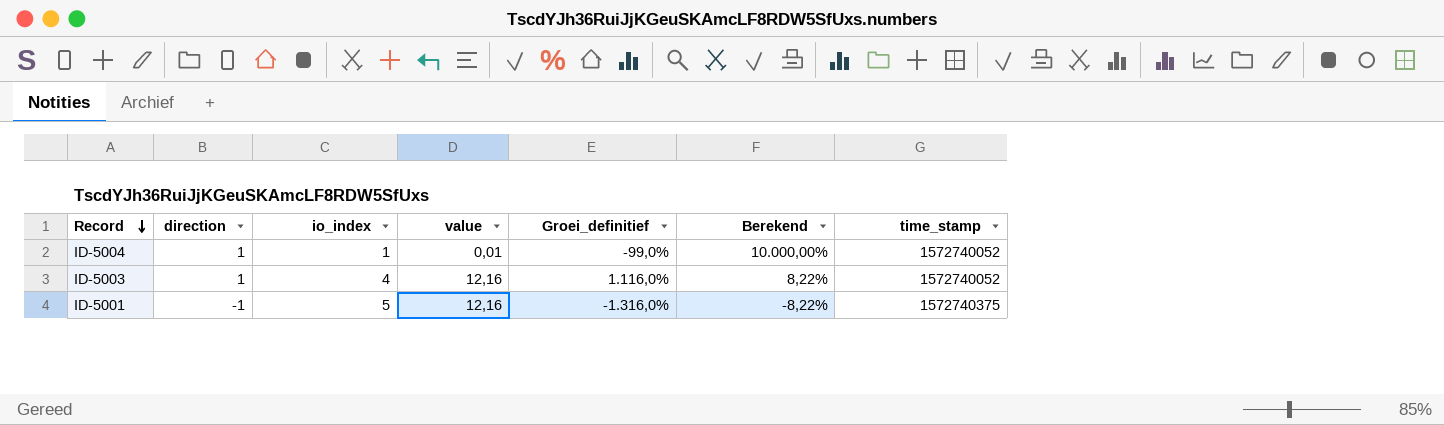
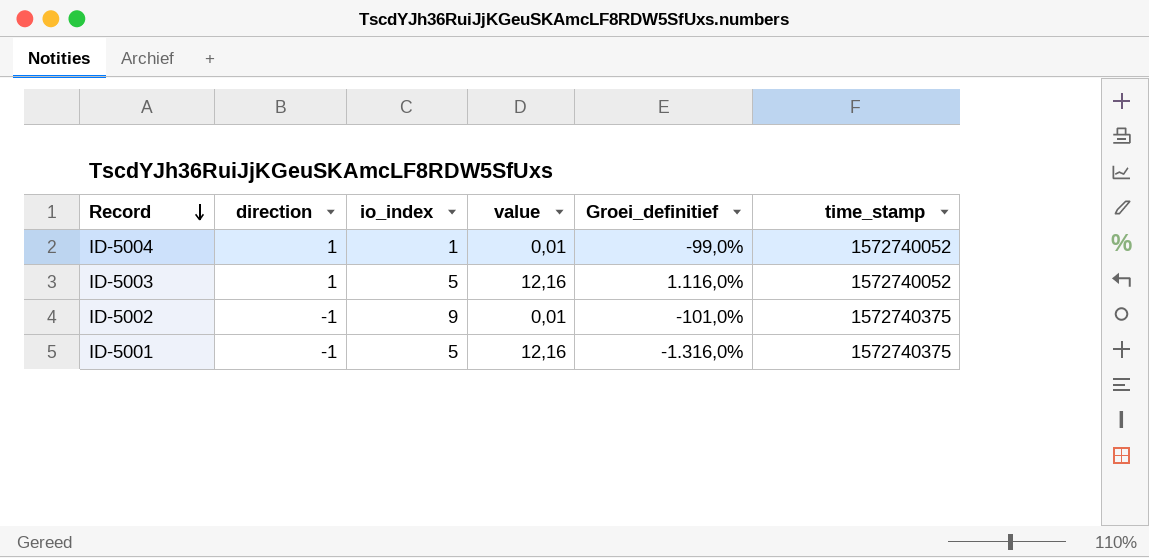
column Berekend | formula: [direction] / [value] -> none
ID-5003 | io_index: 4 -> 5
row ID-5002: none -> -1 | 9 | 0,01 | -101,0% | 1572740375

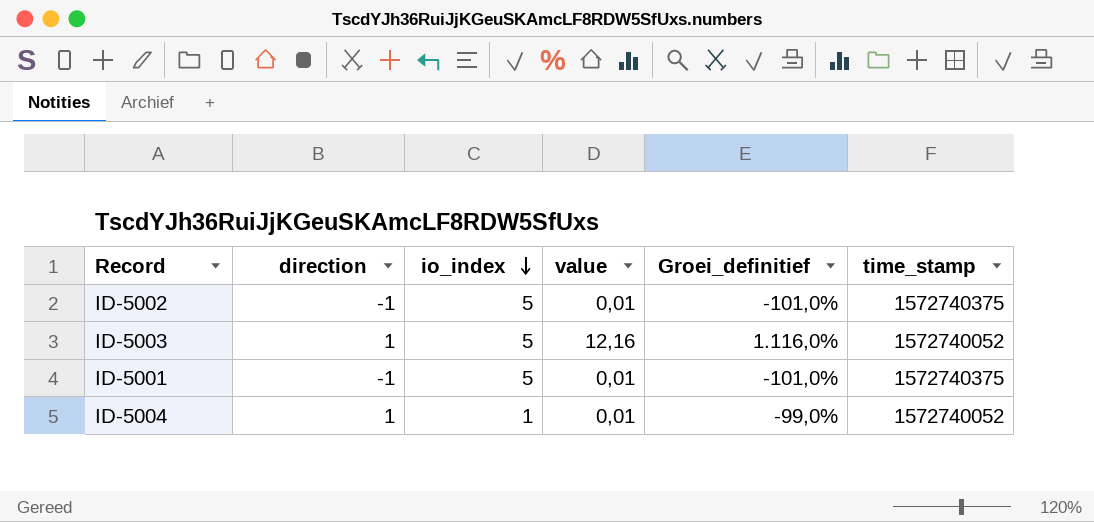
row order: Record descending -> io_index descending
ID-5002 | io_index: 9 -> 5
ID-5001 | value: 12,16 -> 0,01
ID-5001 | Groei_definitief: -1.316,0% -> -101,0%

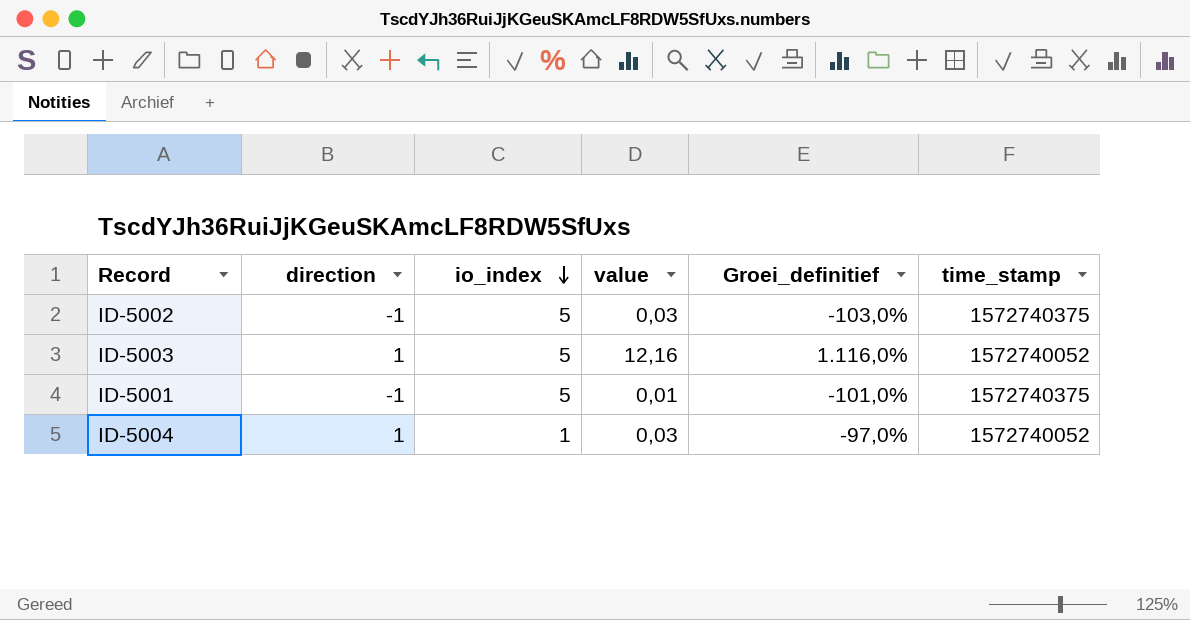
ID-5002 | value: 0,01 -> 0,03
ID-5002 | Groei_definitief: -101,0% -> -103,0%
ID-5004 | value: 0,01 -> 0,03
ID-5004 | Groei_definitief: -99,0% -> -97,0%

